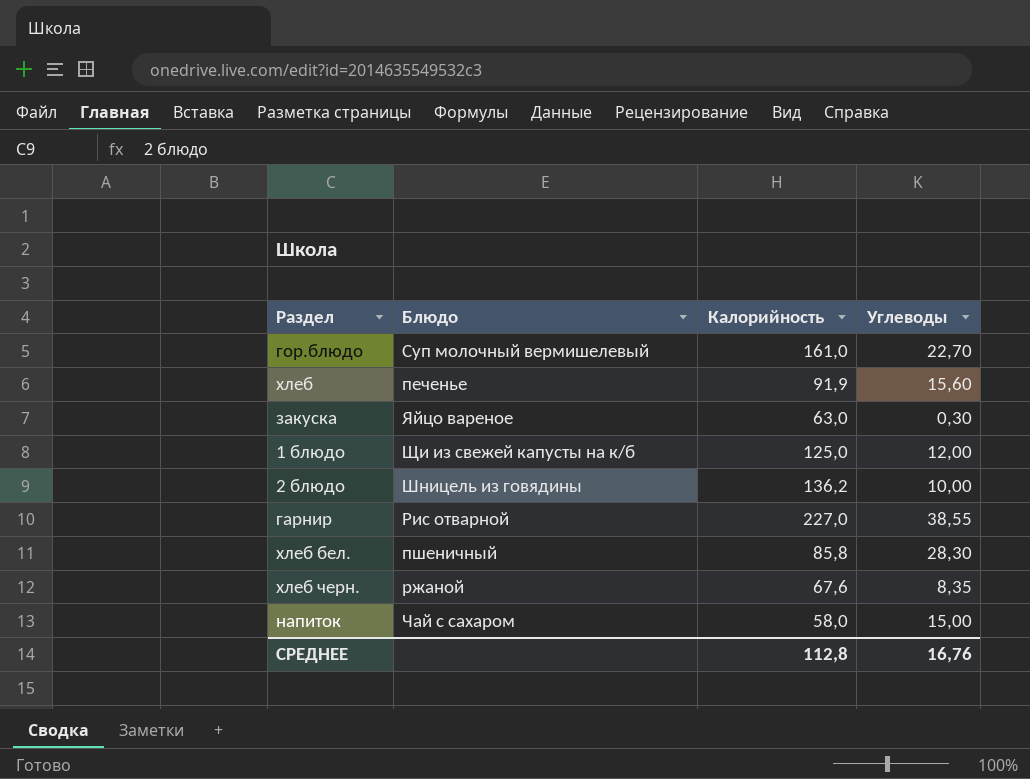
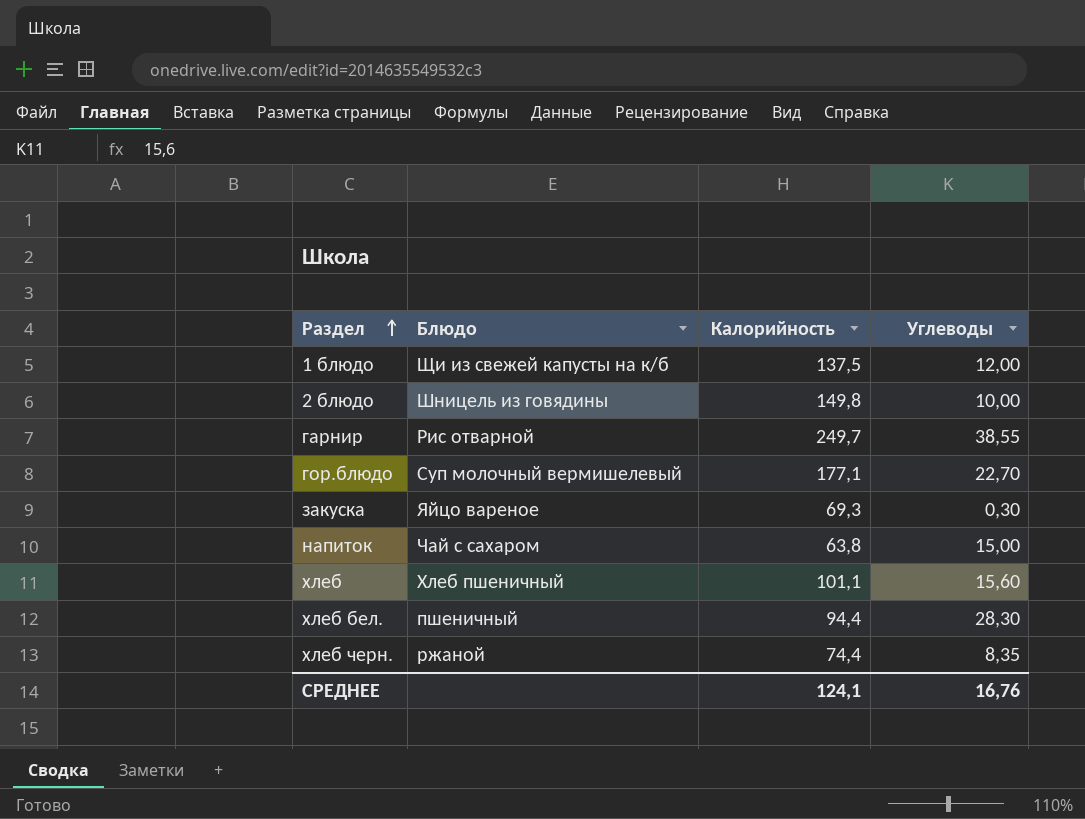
row order: none -> Раздел ascending
1 блюдо | Калорийность: 125,0 -> 137,5
2 блюдо | Калорийность: 136,2 -> 149,8
гарнир | Калорийность: 227,0 -> 249,7
гор.блюдо | Калорийность: 161,0 -> 177,1
закуска | Калорийность: 63,0 -> 69,3
напиток | Калорийность: 58,0 -> 63,8
хлеб | Блюдо: печенье -> Хлеб пшеничный
хлеб | Калорийность: 91,9 -> 101,1
хлеб бел. | Калорийность: 85,8 -> 94,4
хлеб черн. | Калорийность: 67,6 -> 74,4
СРЕДНЕЕ | Калорийность: 112,8 -> 124,1

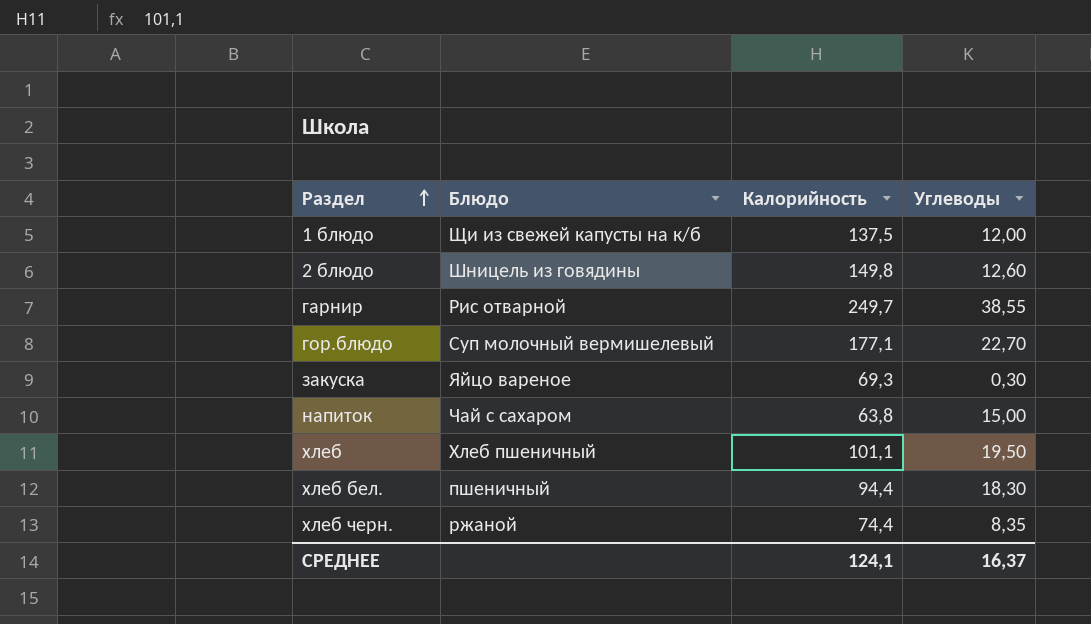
2 блюдо | Углеводы: 10,00 -> 12,60
хлеб | Углеводы: 15,60 -> 19,50
хлеб бел. | Углеводы: 28,30 -> 18,30
СРЕДНЕЕ | Углеводы: 16,76 -> 16,37

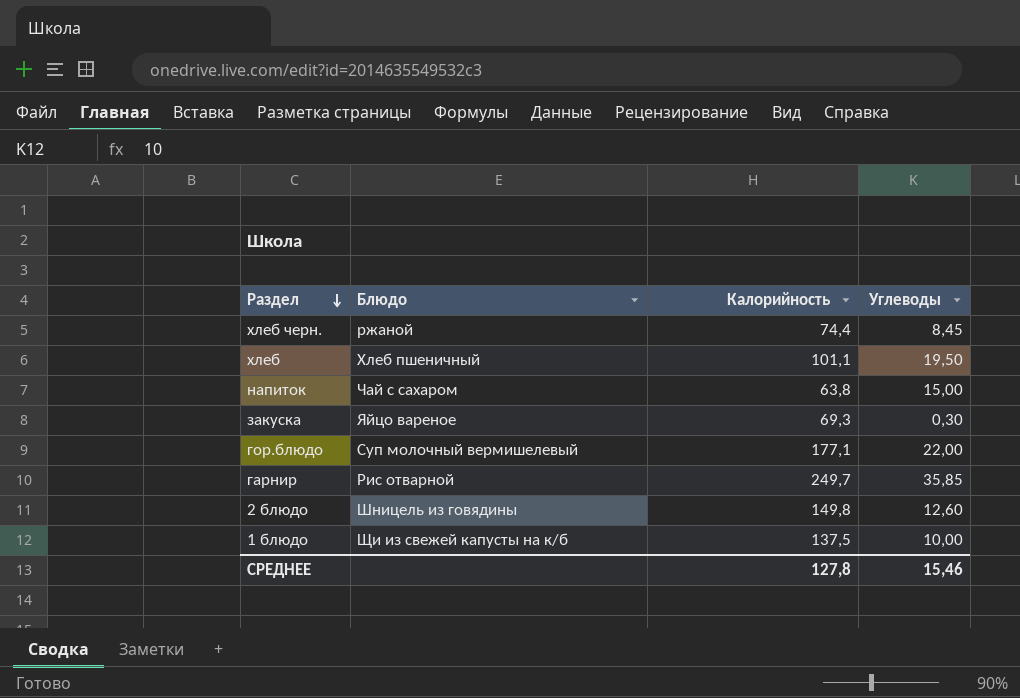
row order: Раздел ascending -> Раздел descending
row хлеб бел.: пшеничный | 94,4 | 18,30 -> none
хлеб черн. | Углеводы: 8,35 -> 8,45
гор.блюдо | Углеводы: 22,70 -> 22,00
гарнир | Углеводы: 38,55 -> 35,85
1 блюдо | Углеводы: 12,00 -> 10,00
СРЕДНЕЕ | Калорийность: 124,1 -> 127,8
СРЕДНЕЕ | Углеводы: 16,37 -> 15,46

